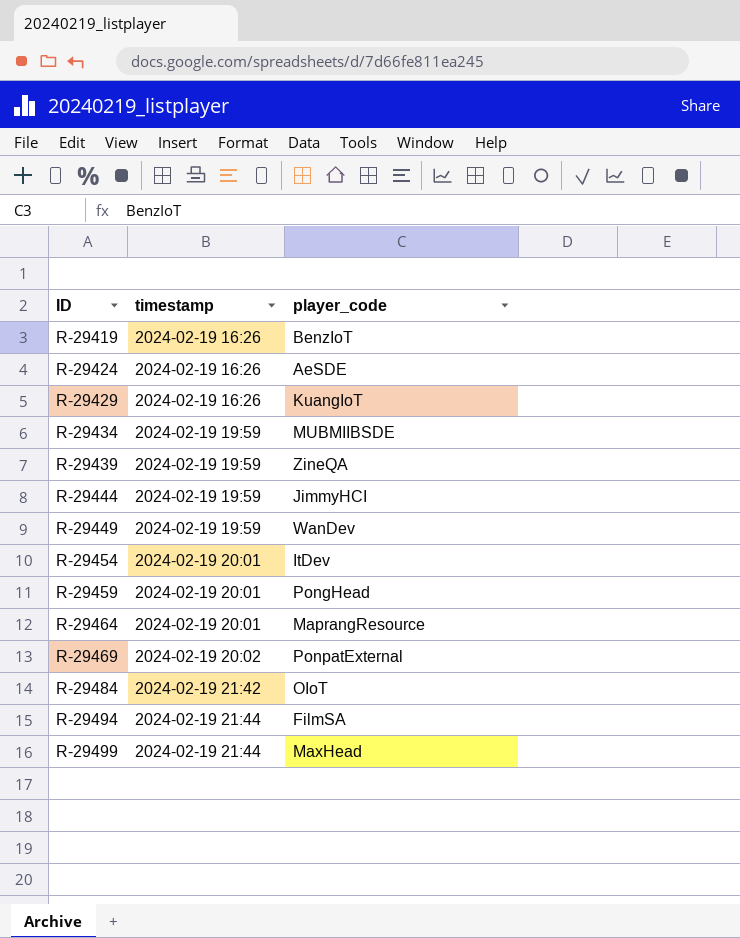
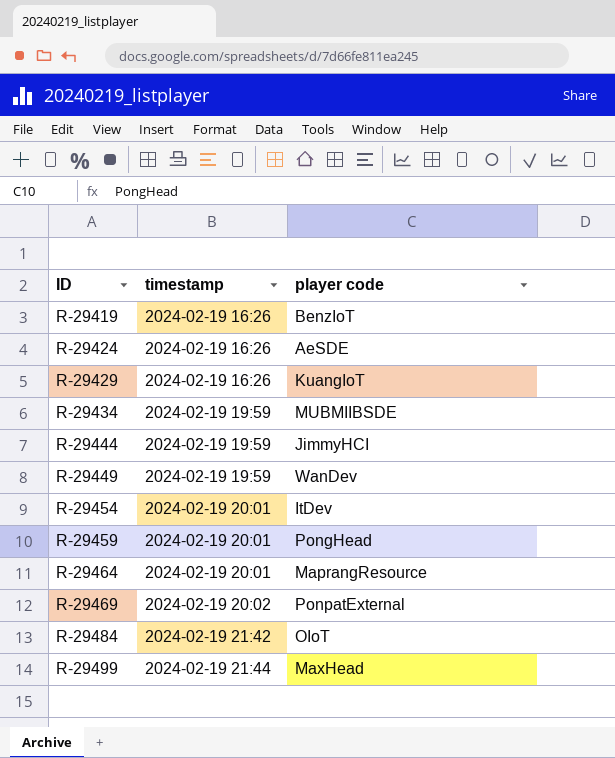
column name: player_code -> player code
row R-29439: 2024-02-19 19:59 | ZineQA -> none
row R-29494: 2024-02-19 21:44 | FilmSA -> none

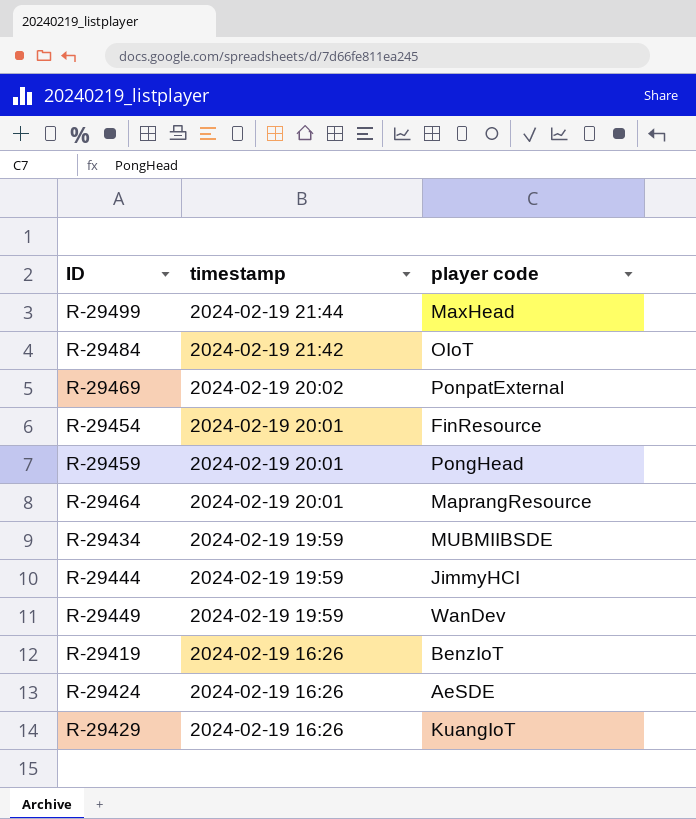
row order: ID ascending -> timestamp descending
R-29454 | player code: ItDev -> FinResource

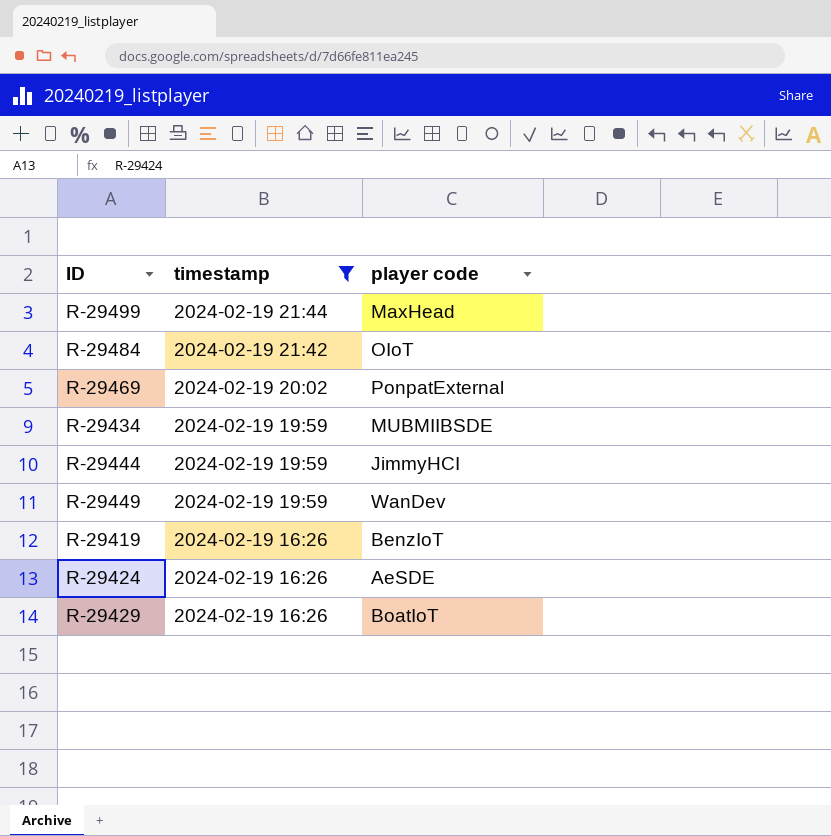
filter: none -> timestamp != 2024-02-19 20:01
R-29429 | player code: KuangIoT -> BoatIoT

